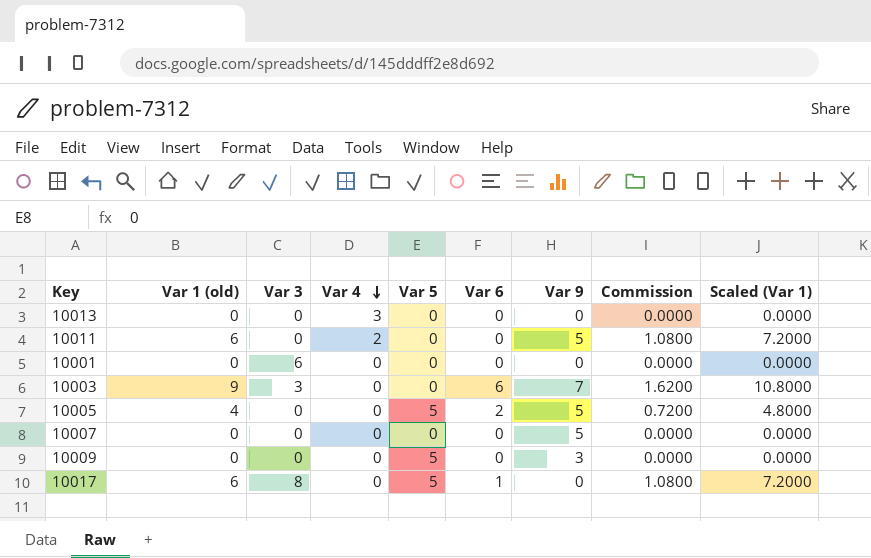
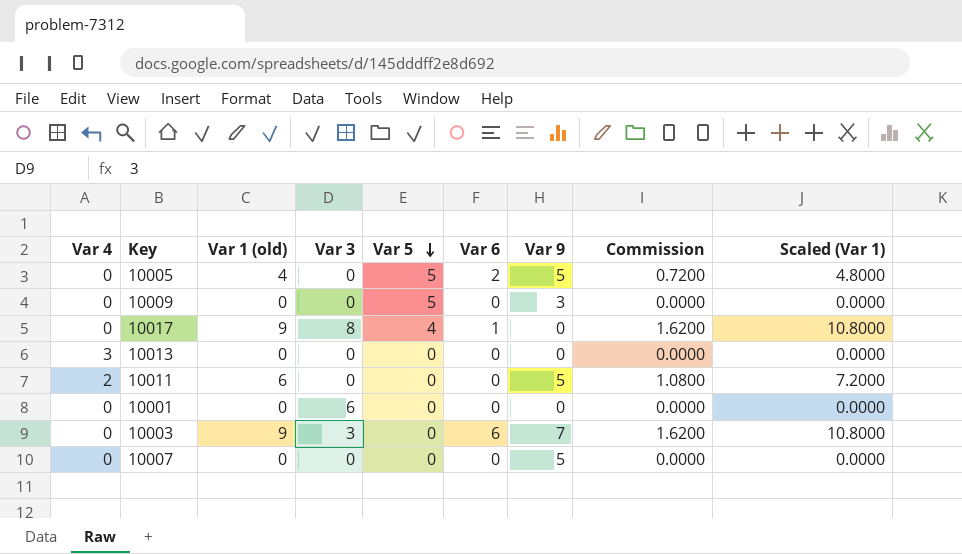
row order: Var 4 descending -> Var 5 descending
column Var 4 | position: 4 -> 1
10017 | Var 1 (old): 6 -> 9
10017 | Var 5: 5 -> 4
10017 | Commission: 1.0800 -> 1.6200
10017 | Scaled (Var 1): 7.2000 -> 10.8000

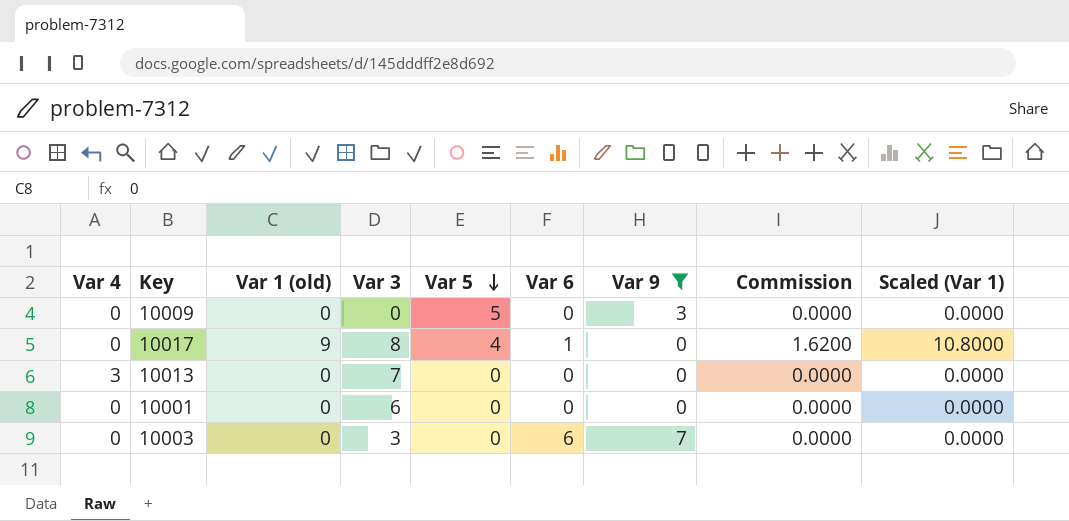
filter: none -> Var 9 != 5
10013 | Var 3: 0 -> 7
10003 | Var 1 (old): 9 -> 0
10003 | Commission: 1.6200 -> 0.0000
10003 | Scaled (Var 1): 10.8000 -> 0.0000

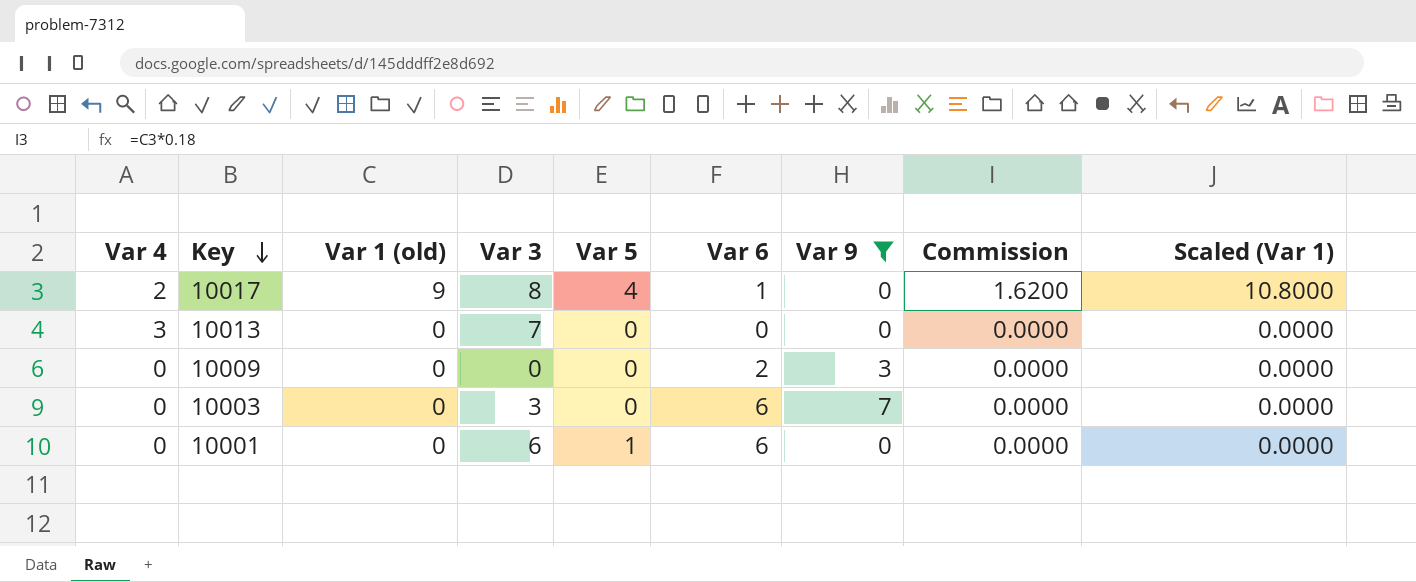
row order: Var 5 descending -> Key descending
10017 | Var 4: 0 -> 2
10009 | Var 5: 5 -> 0
10009 | Var 6: 0 -> 2
10001 | Var 5: 0 -> 1
10001 | Var 6: 0 -> 6

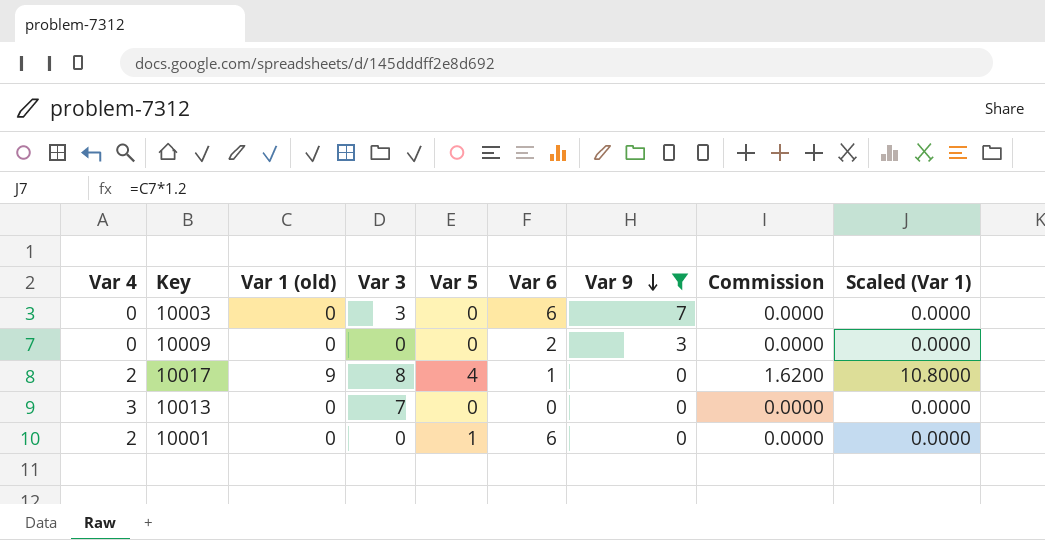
row order: Key descending -> Var 9 descending
10001 | Var 4: 0 -> 2
10001 | Var 3: 6 -> 0

